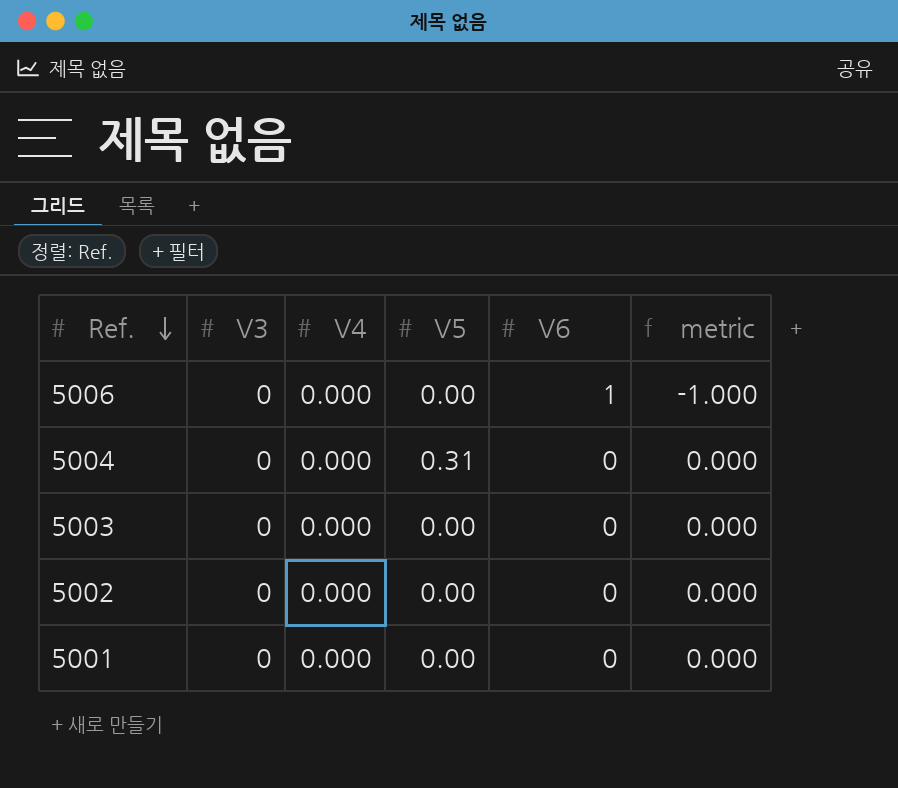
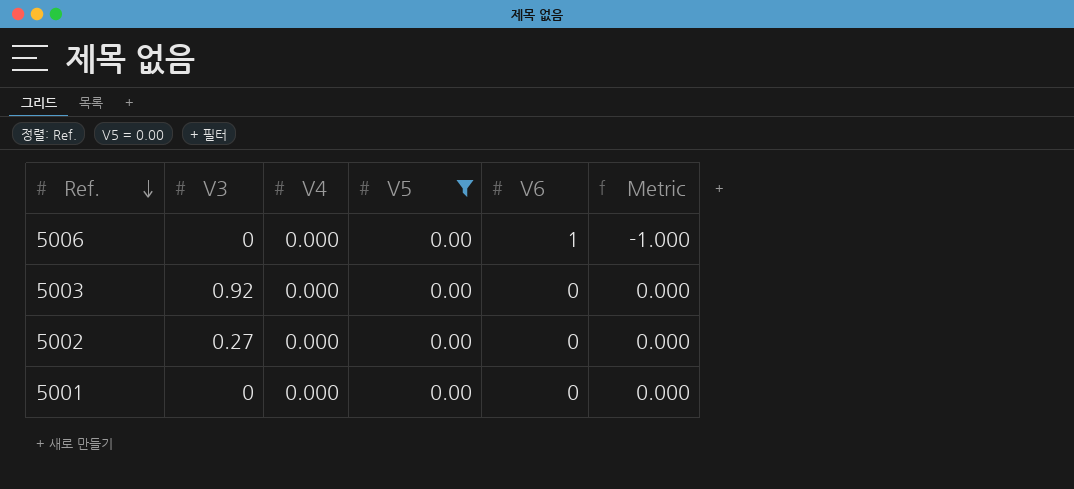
filter: none -> V5 = 0.00
column name: metric -> Metric
5003 | V3: 0 -> 0.92
5002 | V3: 0 -> 0.27

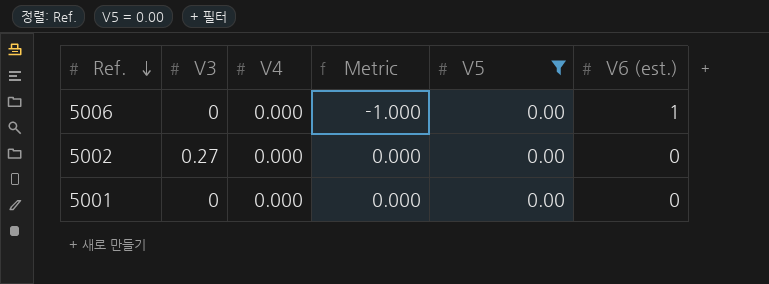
column Metric | position: 6 -> 4
column name: V6 -> V6 (est.)
row 5003: 0.92 | 0.000 | 0.00 | 0 | 0.000 -> none

